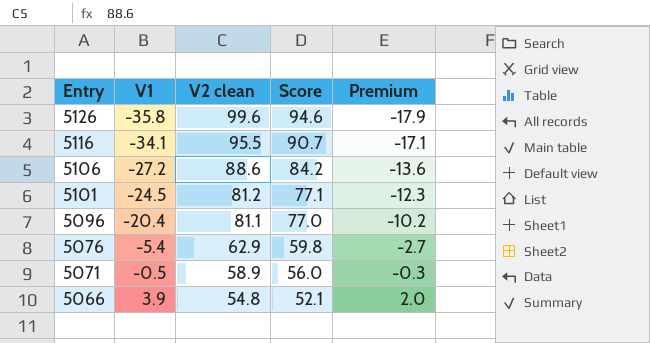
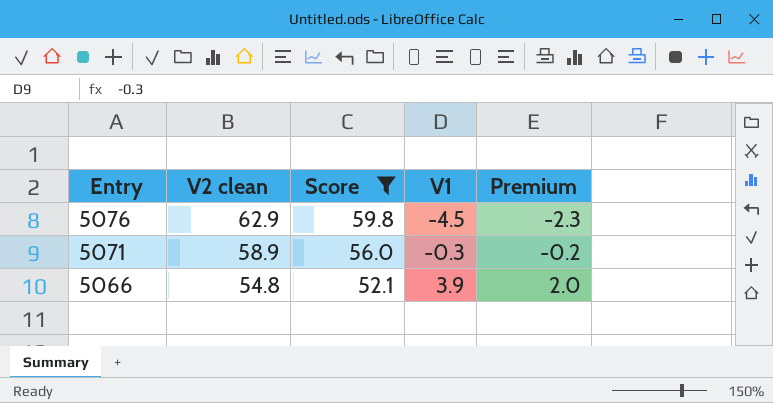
filter: none -> Score <= 59.8
column V1 | position: 2 -> 4
5076 | V1: -5.4 -> -4.5
5076 | Premium: -2.7 -> -2.3
5071 | V1: -0.5 -> -0.3
5071 | Premium: -0.3 -> -0.2

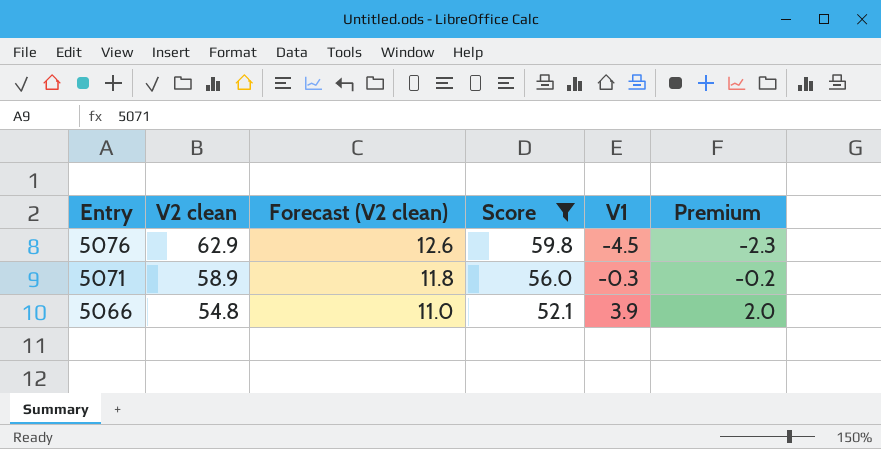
column Forecast (V2 clean) | formula: none -> [V2 clean] * 0.2

